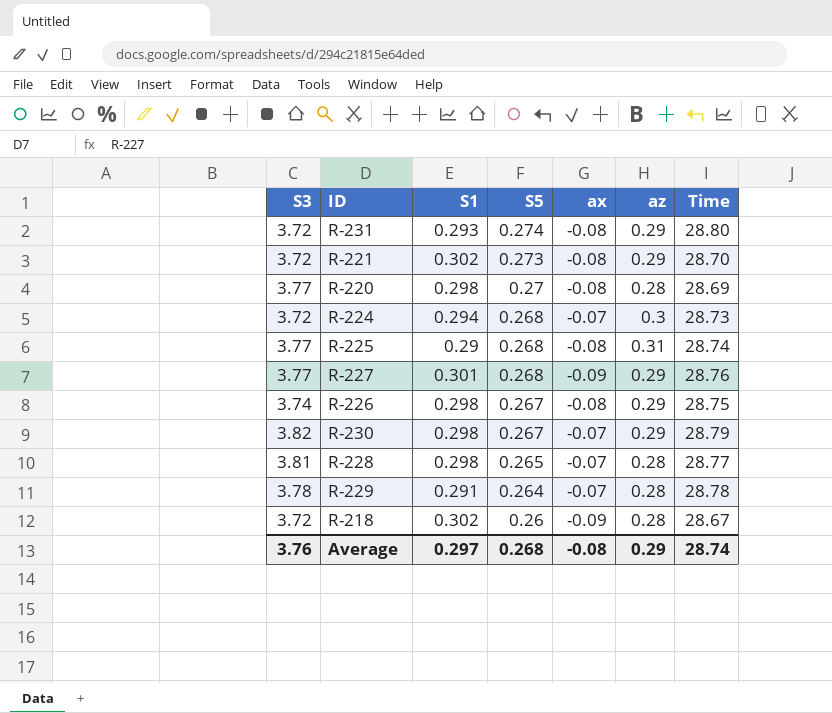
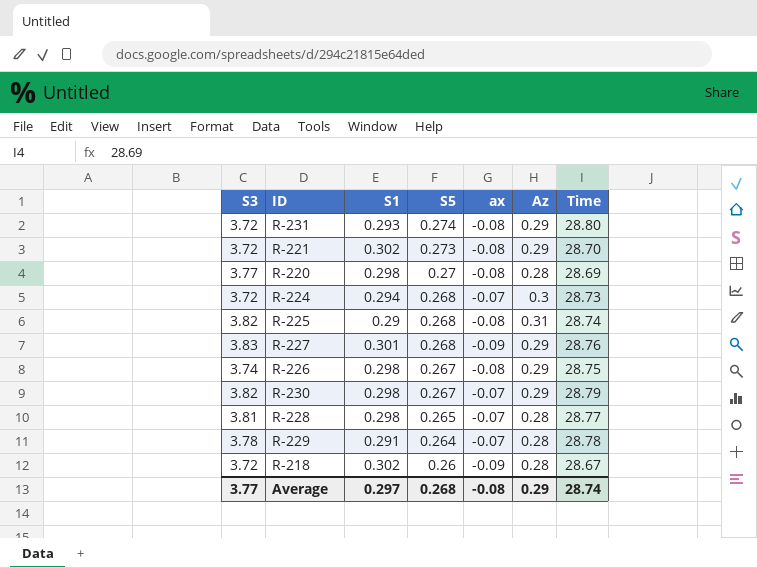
column name: az -> Az
R-225 | S3: 3.77 -> 3.82
R-227 | S3: 3.77 -> 3.83
Average | S3: 3.76 -> 3.77

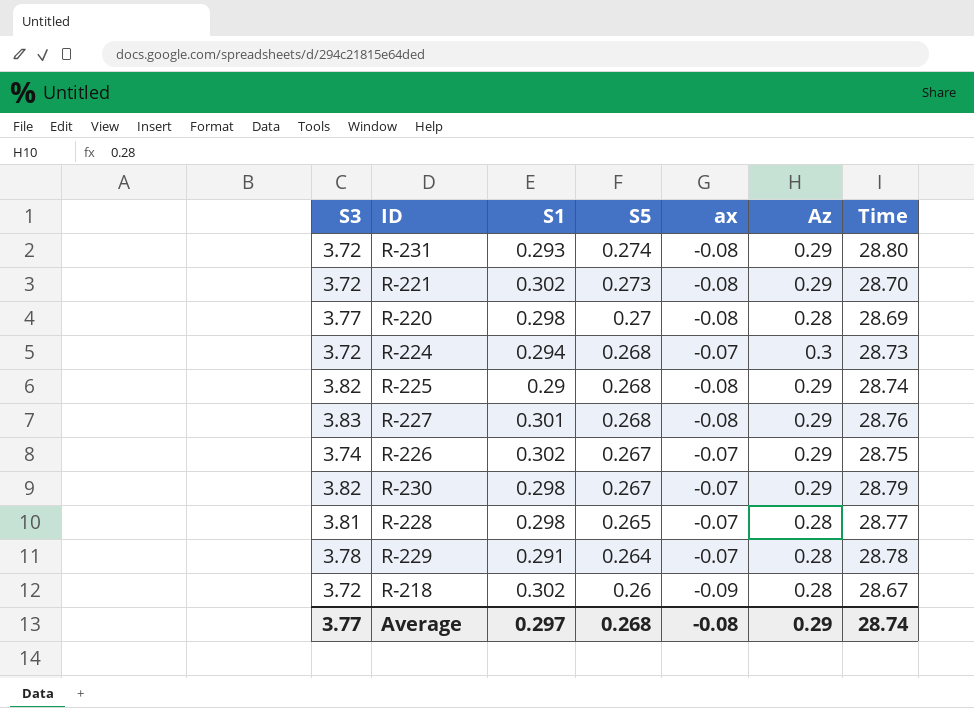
R-225 | Az: 0.31 -> 0.29
R-227 | ax: -0.09 -> -0.08
R-226 | S1: 0.298 -> 0.302
R-226 | ax: -0.08 -> -0.07

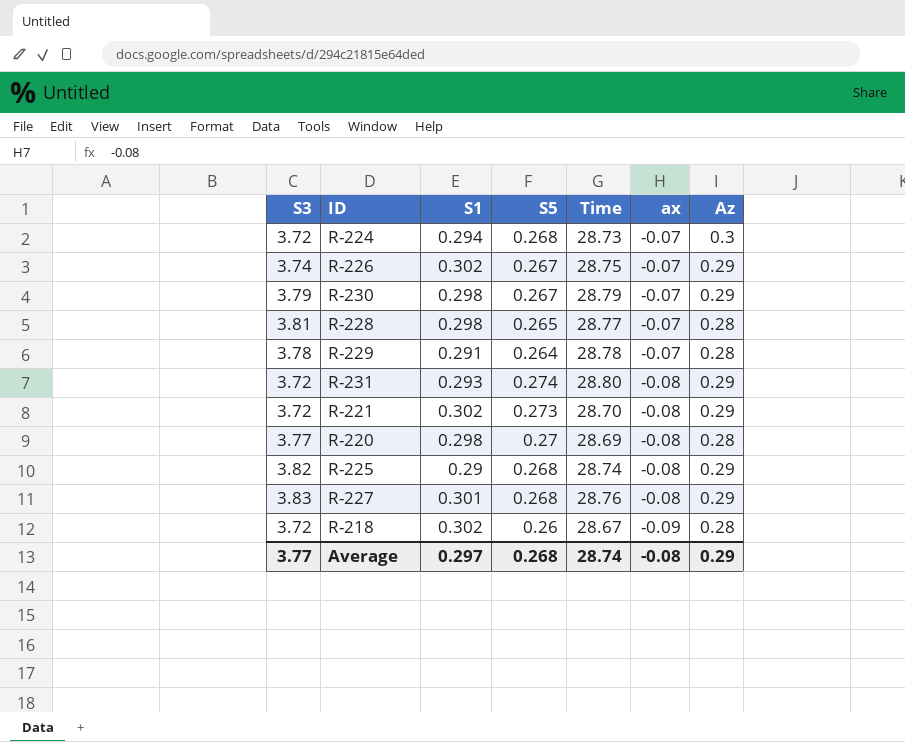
row order: S5 descending -> ax descending
column Time | position: 7 -> 5
R-230 | S3: 3.82 -> 3.79

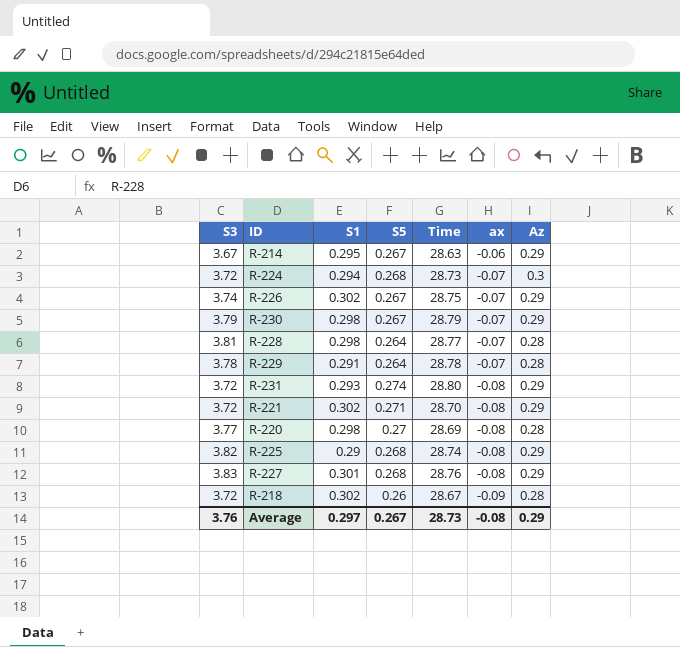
row R-214: none -> 3.67 | 0.295 | 0.267 | 28.63 | -0.06 | 0.29
R-228 | S5: 0.265 -> 0.264
R-221 | S5: 0.273 -> 0.271
Average | S3: 3.77 -> 3.76
Average | S5: 0.268 -> 0.267
Average | Time: 28.74 -> 28.73

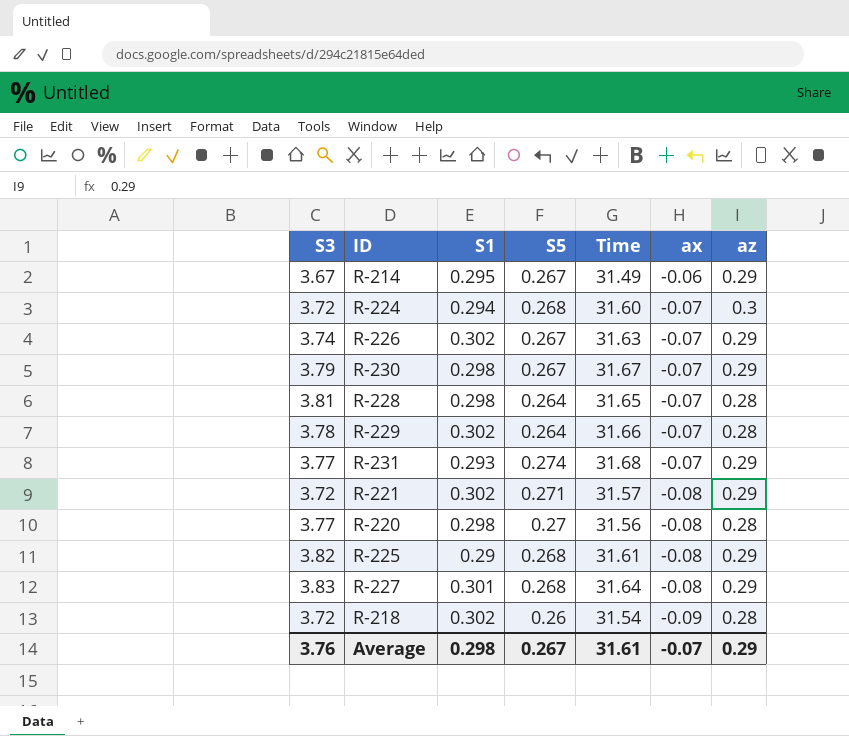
column name: Az -> az
R-214 | Time: 28.63 -> 31.49
R-224 | Time: 28.73 -> 31.60
R-226 | Time: 28.75 -> 31.63
R-230 | Time: 28.79 -> 31.67
R-228 | Time: 28.77 -> 31.65
R-229 | S1: 0.291 -> 0.302
R-229 | Time: 28.78 -> 31.66
R-231 | S3: 3.72 -> 3.77
R-231 | Time: 28.80 -> 31.68
R-231 | ax: -0.08 -> -0.07
R-221 | Time: 28.70 -> 31.57
R-220 | Time: 28.69 -> 31.56
R-225 | Time: 28.74 -> 31.61
R-227 | Time: 28.76 -> 31.64
R-218 | Time: 28.67 -> 31.54
Average | S1: 0.297 -> 0.298
Average | Time: 28.73 -> 31.61
Average | ax: -0.08 -> -0.07

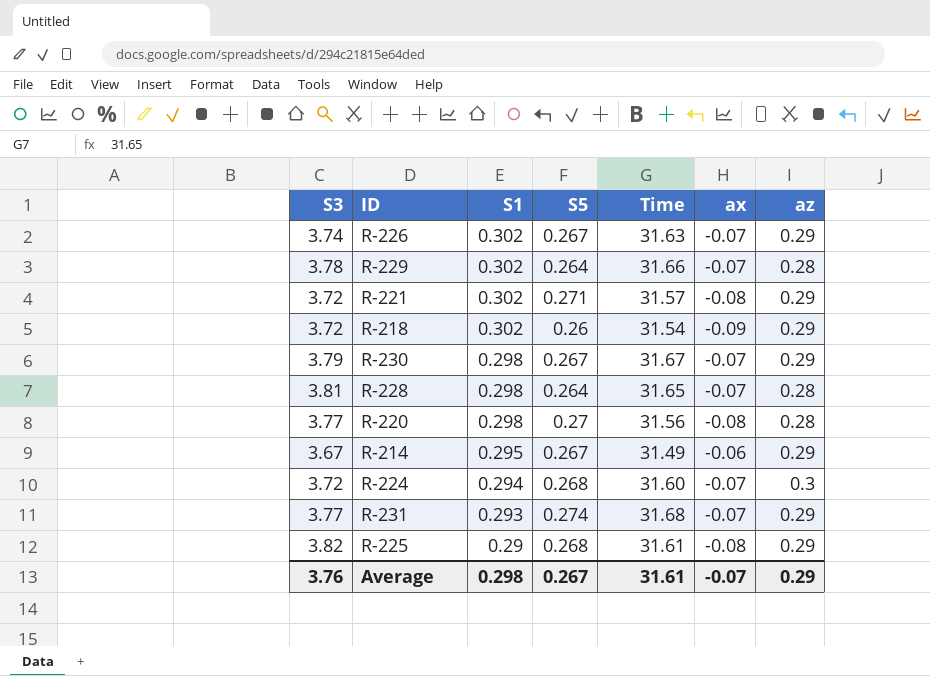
row order: ax descending -> S1 descending
row R-227: 3.83 | 0.301 | 0.268 | 31.64 | -0.08 | 0.29 -> none
R-218 | az: 0.28 -> 0.29

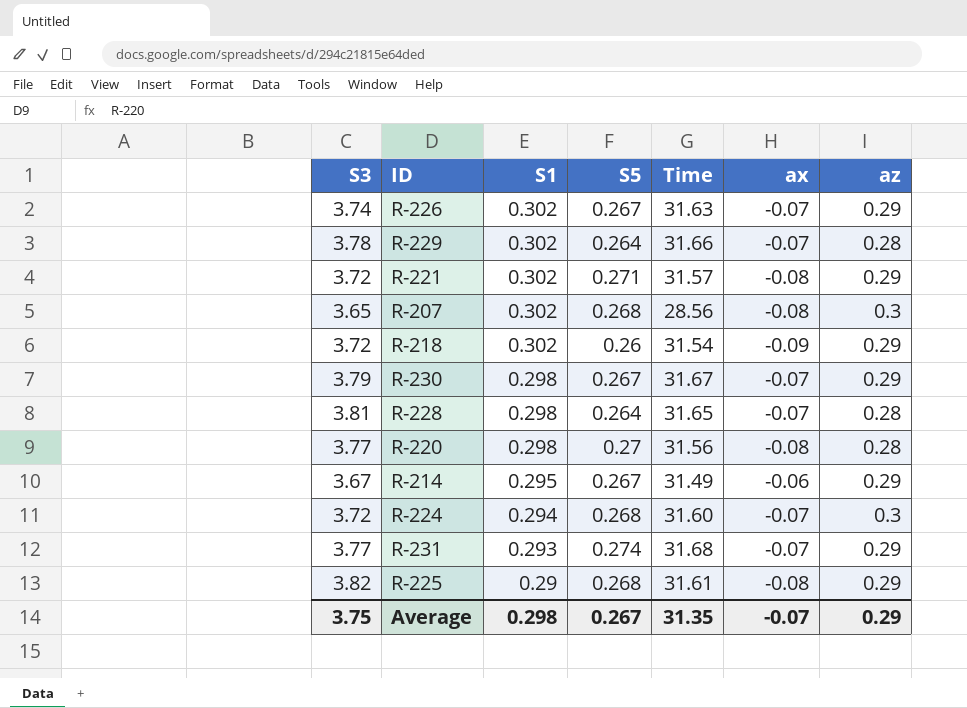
row R-207: none -> 3.65 | 0.302 | 0.268 | 28.56 | -0.08 | 0.3
Average | S3: 3.76 -> 3.75
Average | Time: 31.61 -> 31.35

